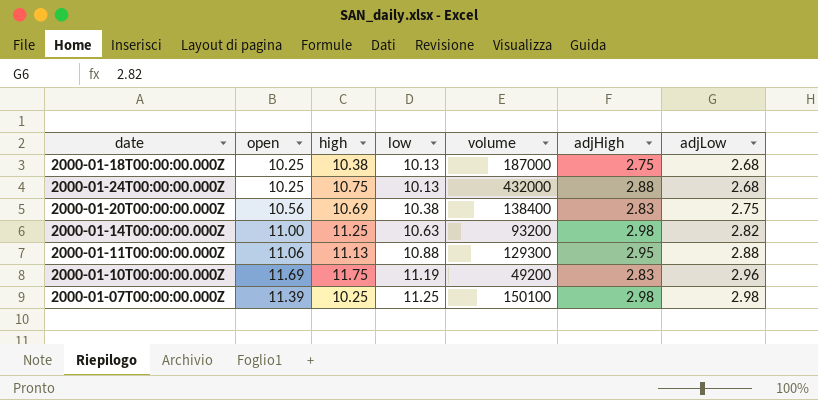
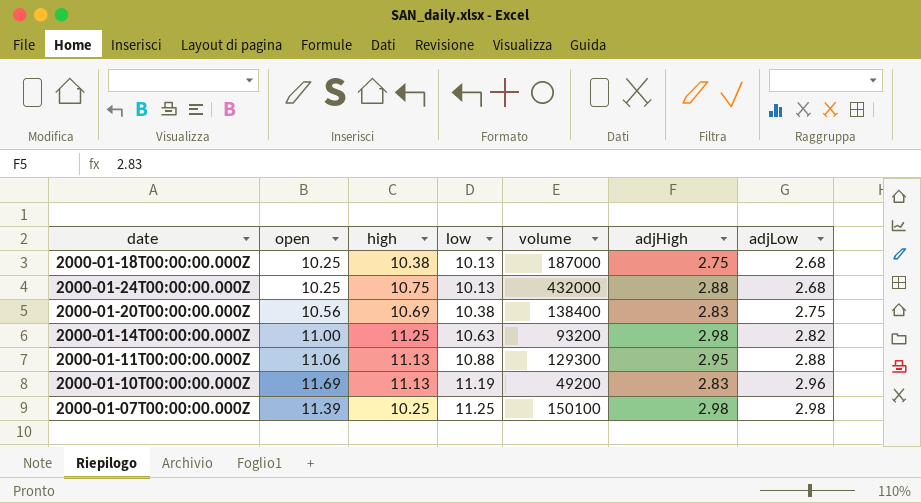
2000-01-10T00:00:00.000Z | high: 11.75 -> 11.13

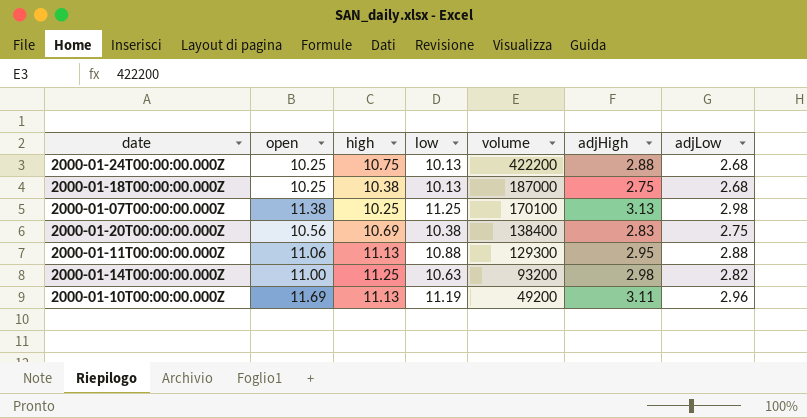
row order: low ascending -> volume descending
2000-01-24T00:00:00.000Z | volume: 432000 -> 422200
2000-01-07T00:00:00.000Z | open: 11.39 -> 11.38
2000-01-07T00:00:00.000Z | volume: 150100 -> 170100
2000-01-07T00:00:00.000Z | adjHigh: 2.98 -> 3.13
2000-01-10T00:00:00.000Z | adjHigh: 2.83 -> 3.11

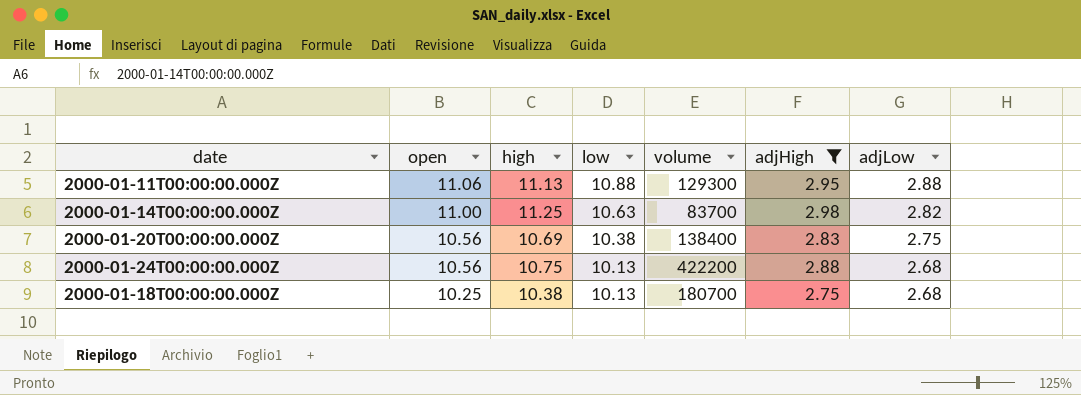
filter: none -> adjHigh <= 2.98
row order: volume descending -> open descending
2000-01-14T00:00:00.000Z | volume: 93200 -> 83700
2000-01-24T00:00:00.000Z | open: 10.25 -> 10.56
2000-01-18T00:00:00.000Z | volume: 187000 -> 180700

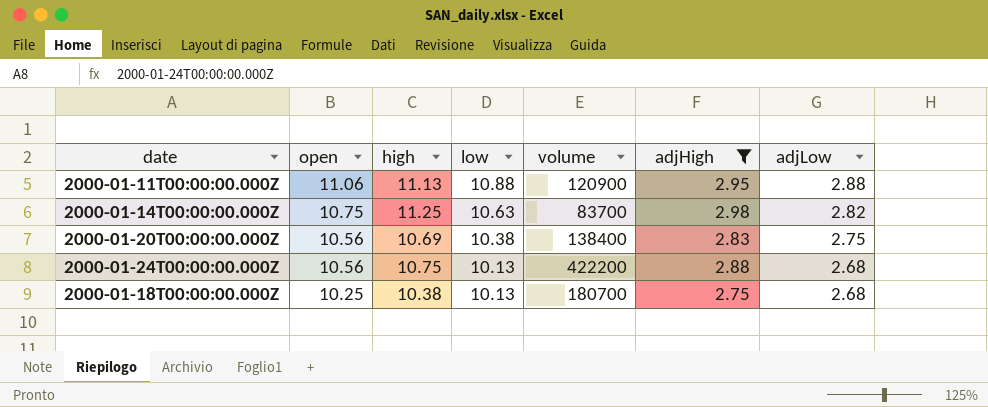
2000-01-11T00:00:00.000Z | volume: 129300 -> 120900
2000-01-14T00:00:00.000Z | open: 11.00 -> 10.75

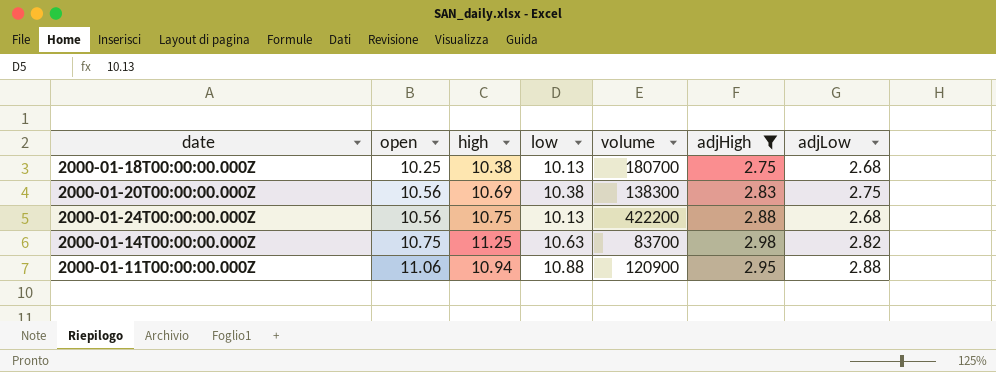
row order: open descending -> open ascending
2000-01-20T00:00:00.000Z | volume: 138400 -> 138300
2000-01-11T00:00:00.000Z | high: 11.13 -> 10.94

